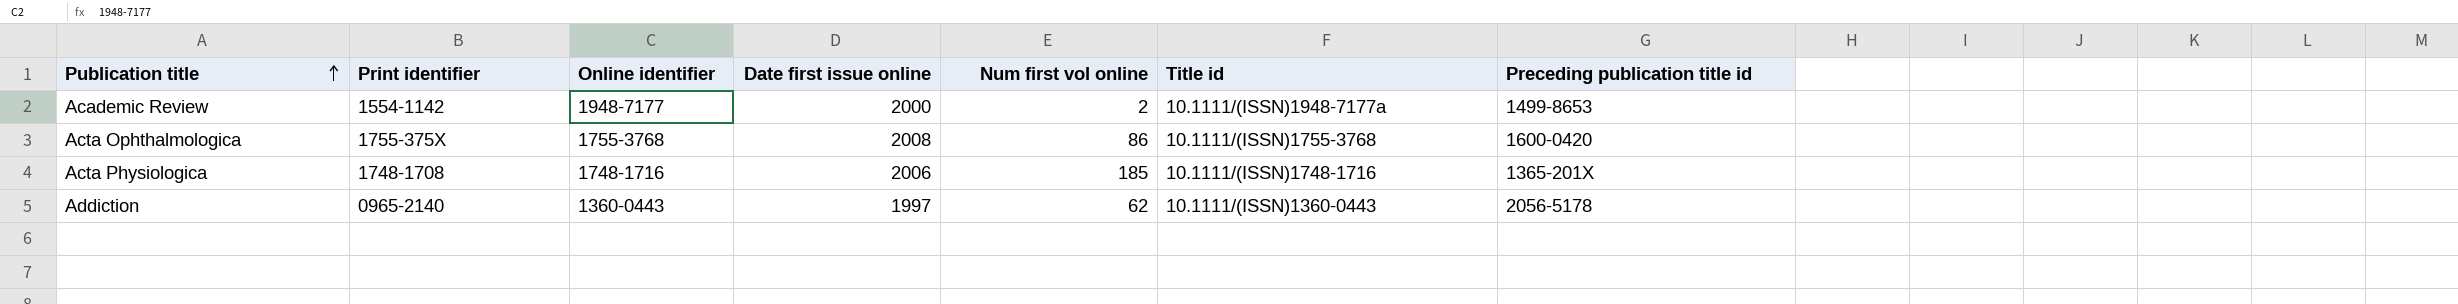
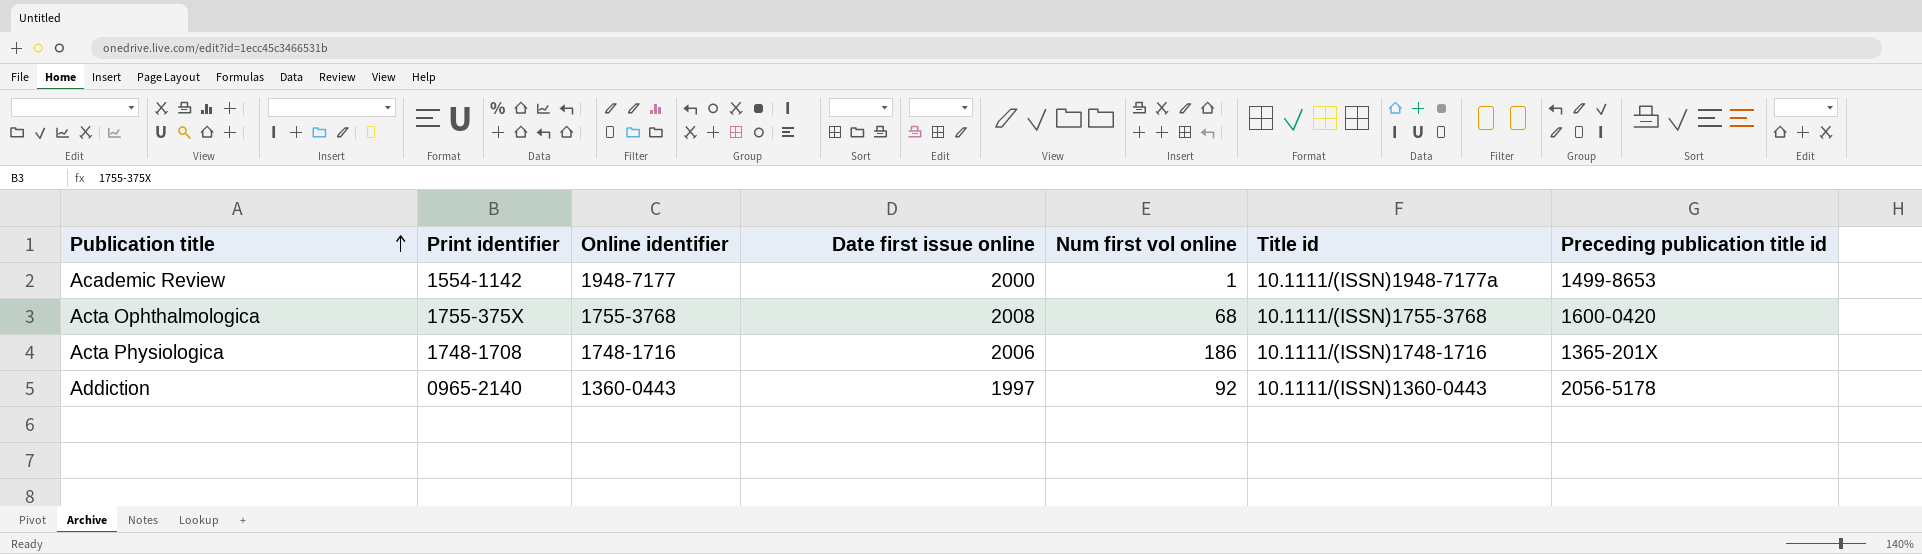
Academic Review | Num first vol online: 2 -> 1
Acta Ophthalmologica | Num first vol online: 86 -> 68
Acta Physiologica | Num first vol online: 185 -> 186
Addiction | Num first vol online: 62 -> 92

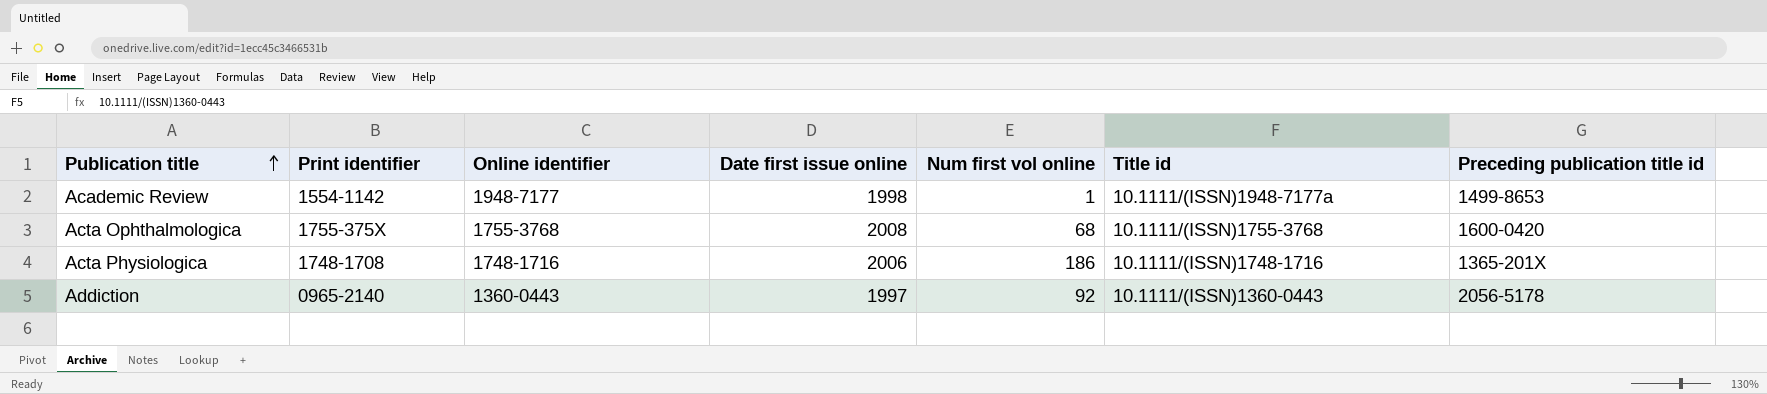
Academic Review | Date first issue online: 2000 -> 1998

